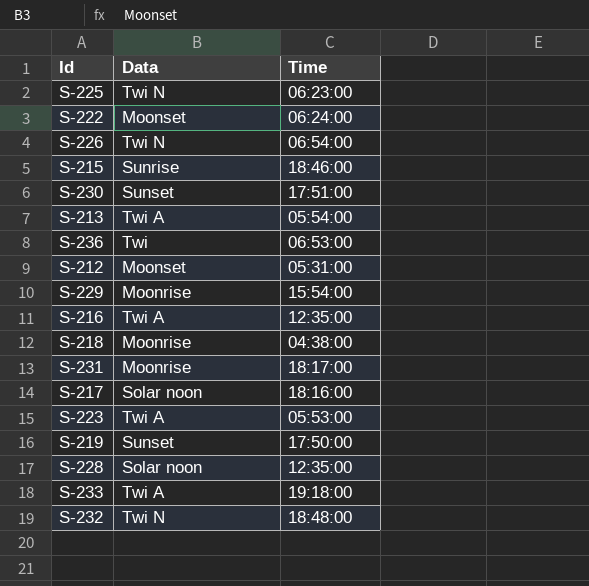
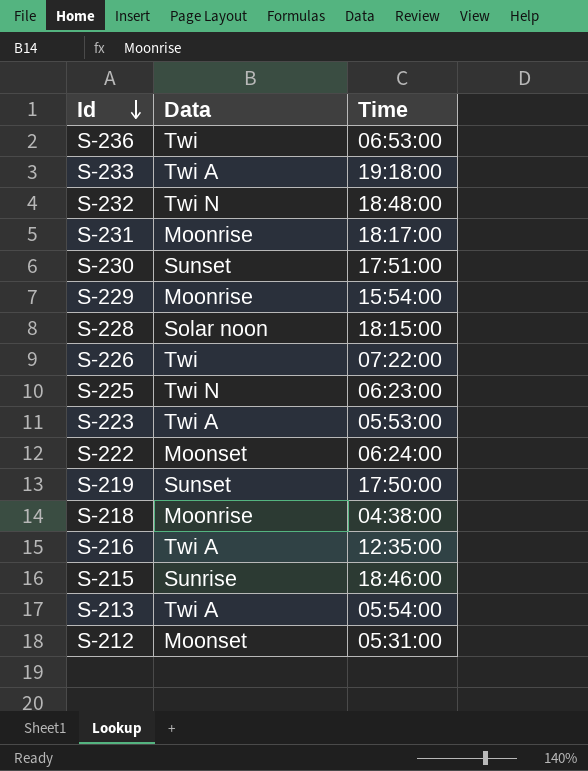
row order: none -> Id descending
row S-217: Solar noon | 18:16:00 -> none
S-228 | Time: 12:35:00 -> 18:15:00
S-226 | Data: Twi N -> Twi
S-226 | Time: 06:54:00 -> 07:22:00

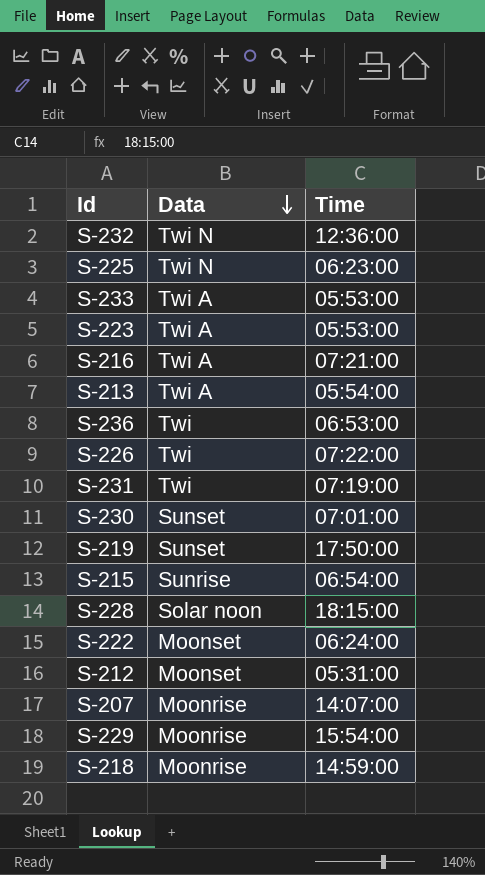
row order: Id descending -> Data descending
S-232 | Time: 18:48:00 -> 12:36:00
S-233 | Time: 19:18:00 -> 05:53:00
S-216 | Time: 12:35:00 -> 07:21:00
S-231 | Data: Moonrise -> Twi
S-231 | Time: 18:17:00 -> 07:19:00
S-230 | Time: 17:51:00 -> 07:01:00
S-215 | Time: 18:46:00 -> 06:54:00
row S-207: none -> Moonrise | 14:07:00
S-218 | Time: 04:38:00 -> 14:59:00

